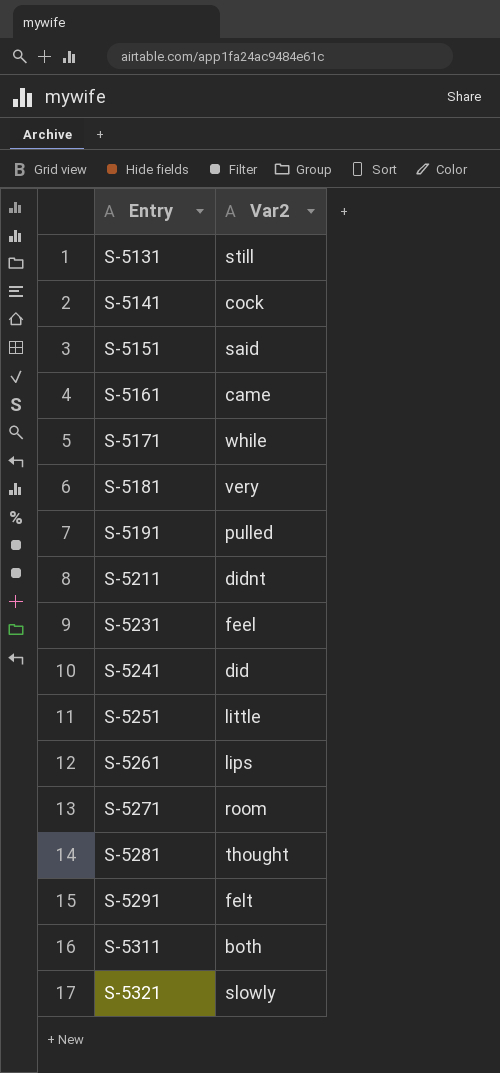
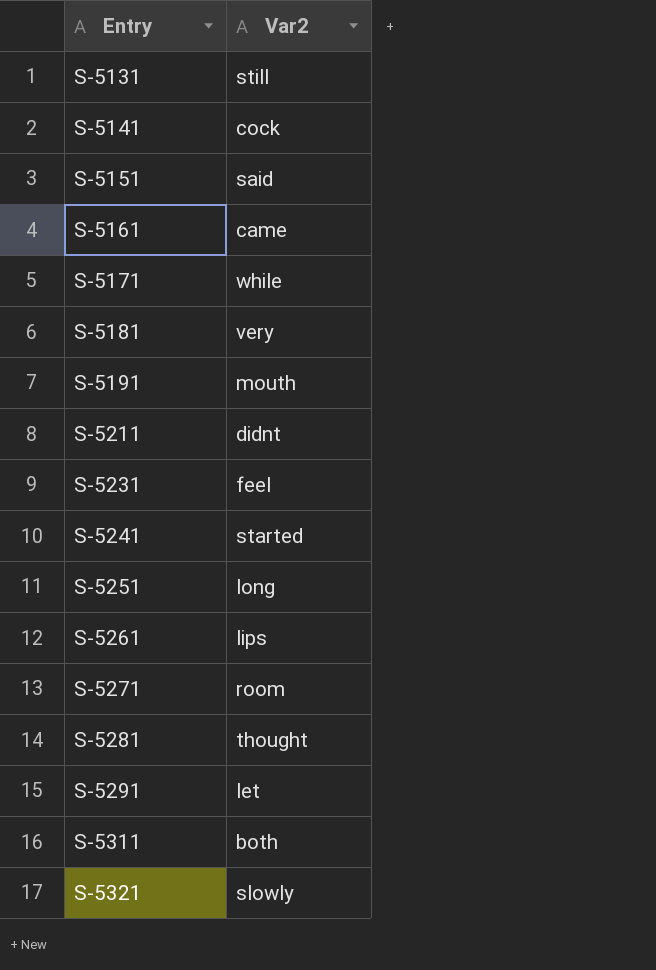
S-5191 | Var2: pulled -> mouth
S-5241 | Var2: did -> started
S-5251 | Var2: little -> long
S-5291 | Var2: felt -> let

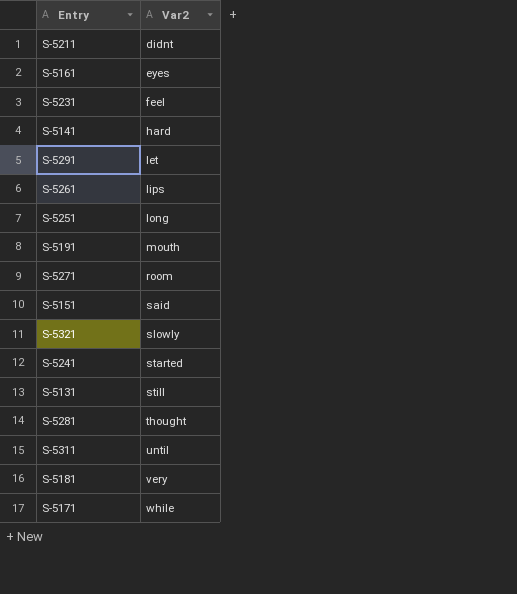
row order: Entry ascending -> Var2 ascending
S-5161 | Var2: came -> eyes
S-5141 | Var2: cock -> hard
S-5311 | Var2: both -> until

